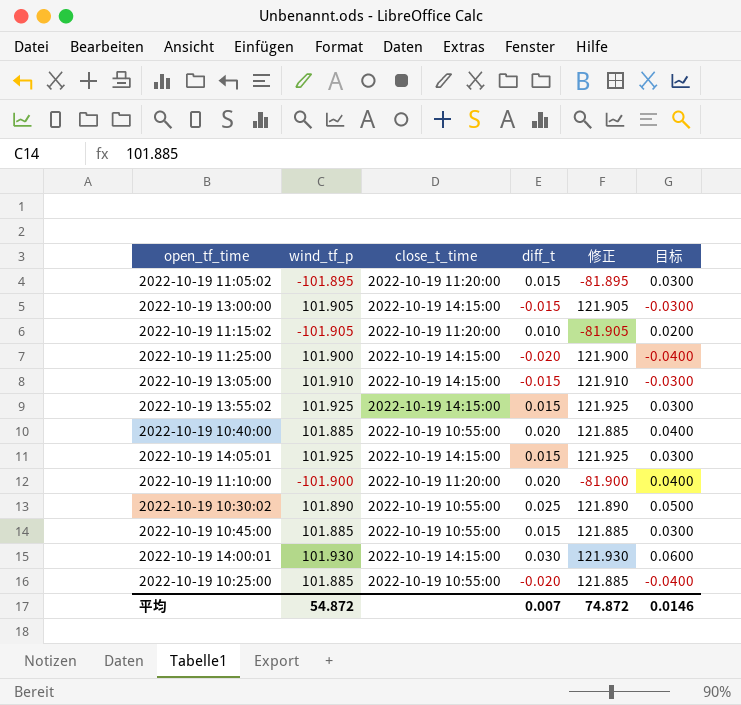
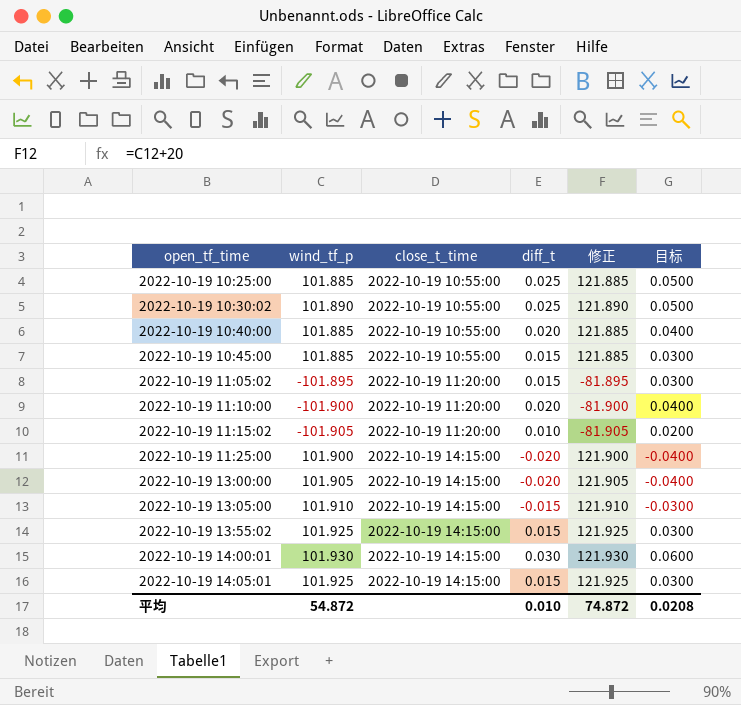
row order: none -> open_tf_time ascending
2022-10-19 10:25:00 | diff_t: -0.020 -> 0.025
2022-10-19 10:25:00 | 目标: -0.0400 -> 0.0500
2022-10-19 13:00:00 | diff_t: -0.015 -> -0.020
2022-10-19 13:00:00 | 目标: -0.0300 -> -0.0400
平均 | diff_t: 0.007 -> 0.010
平均 | 目标: 0.0146 -> 0.0208

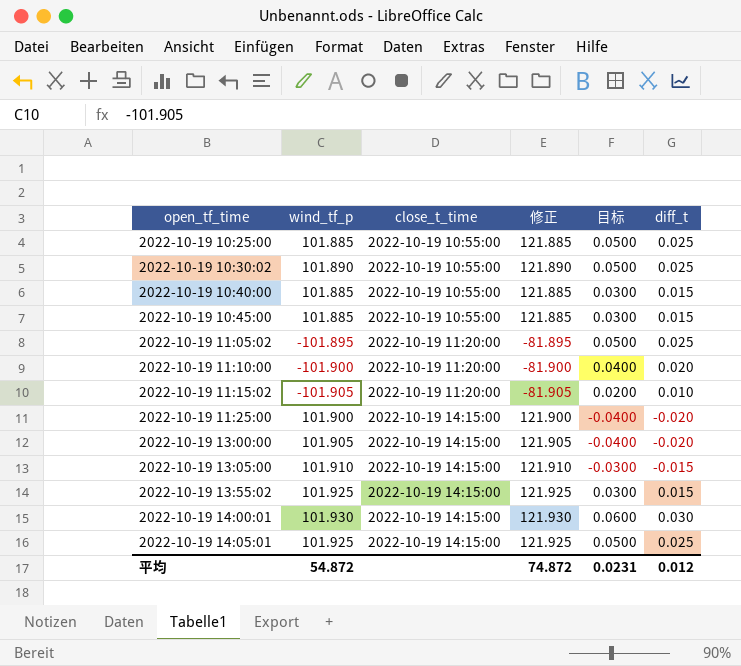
column diff_t | position: 4 -> 6
2022-10-19 10:40:00 | 目标: 0.0400 -> 0.0300
2022-10-19 10:40:00 | diff_t: 0.020 -> 0.015
2022-10-19 11:05:02 | 目标: 0.0300 -> 0.0500
2022-10-19 11:05:02 | diff_t: 0.015 -> 0.025
2022-10-19 14:05:01 | 目标: 0.0300 -> 0.0500
2022-10-19 14:05:01 | diff_t: 0.015 -> 0.025
平均 | 目标: 0.0208 -> 0.0231
平均 | diff_t: 0.010 -> 0.012

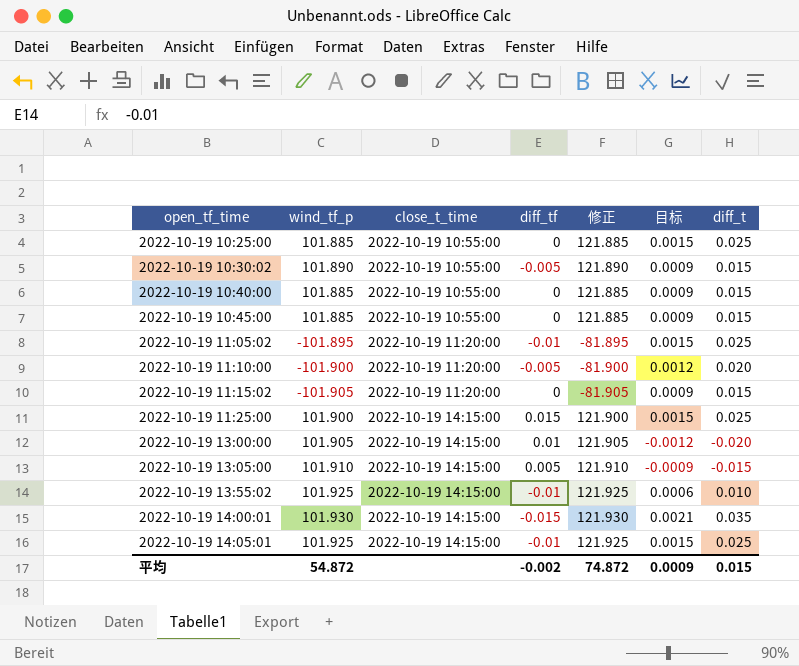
column diff_tf | position: none -> 4
column 目标 | formula: [diff_t] * 2 -> [diff_t] * 0.06
2022-10-19 10:30:02 | diff_t: 0.025 -> 0.015
2022-10-19 11:15:02 | diff_t: 0.010 -> 0.015
2022-10-19 11:25:00 | diff_t: -0.020 -> 0.025
2022-10-19 13:55:02 | diff_t: 0.015 -> 0.010
2022-10-19 14:00:01 | diff_t: 0.030 -> 0.035
平均 | 目标: 0.0231 -> 0.0009
平均 | diff_t: 0.012 -> 0.015

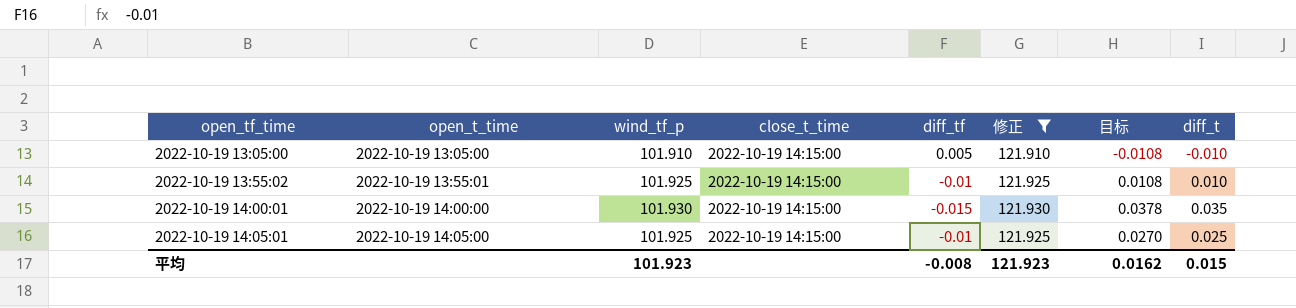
filter: none -> 修正 >= 121.910
column open_t_time | position: none -> 2
column 目标 | formula: [diff_t] * 0.06 -> [diff_t] * 1.08
2022-10-19 13:05:00 | diff_t: -0.015 -> -0.010
平均 | wind_tf_p: 54.872 -> 101.923
平均 | diff_tf: -0.002 -> -0.008
平均 | 修正: 74.872 -> 121.923
平均 | 目标: 0.0009 -> 0.0162

